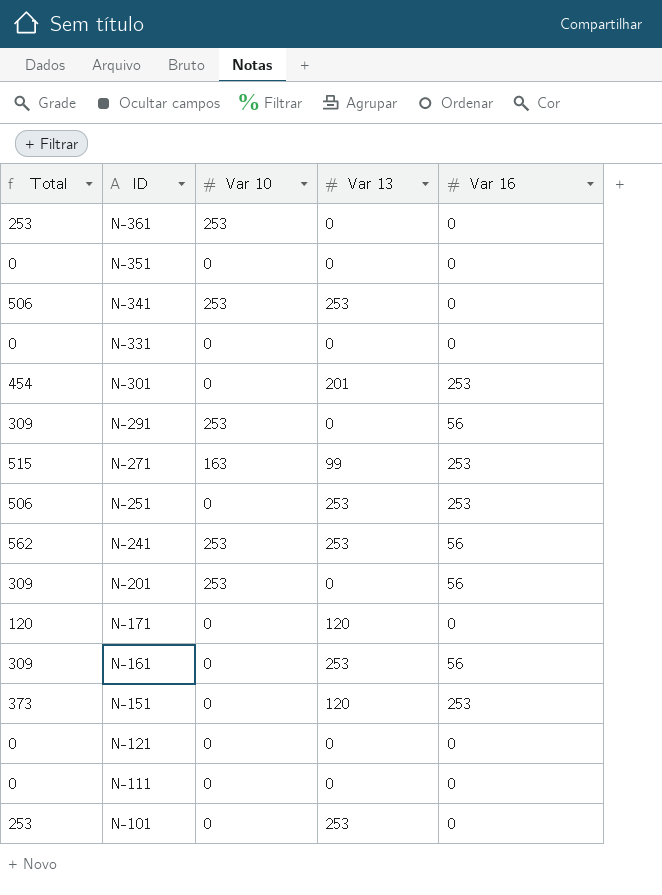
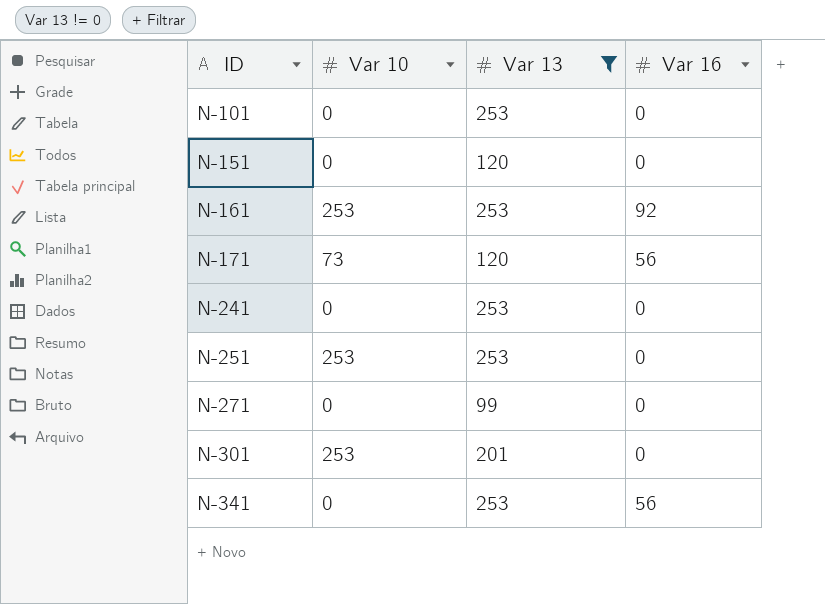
filter: none -> Var 13 != 0
row order: ID descending -> ID ascending
column Total | formula: [Var 10] + [Var 13] + [Var 16] -> none
N-151 | Var 16: 253 -> 0
N-161 | Var 10: 0 -> 253
N-161 | Var 16: 56 -> 92
N-171 | Var 10: 0 -> 73
N-171 | Var 16: 0 -> 56
N-241 | Var 10: 253 -> 0
N-241 | Var 16: 56 -> 0
N-251 | Var 10: 0 -> 253
N-251 | Var 16: 253 -> 0
N-271 | Var 10: 163 -> 0
N-271 | Var 16: 253 -> 0
N-301 | Var 10: 0 -> 253
N-301 | Var 16: 253 -> 0
N-341 | Var 10: 253 -> 0
N-341 | Var 16: 0 -> 56

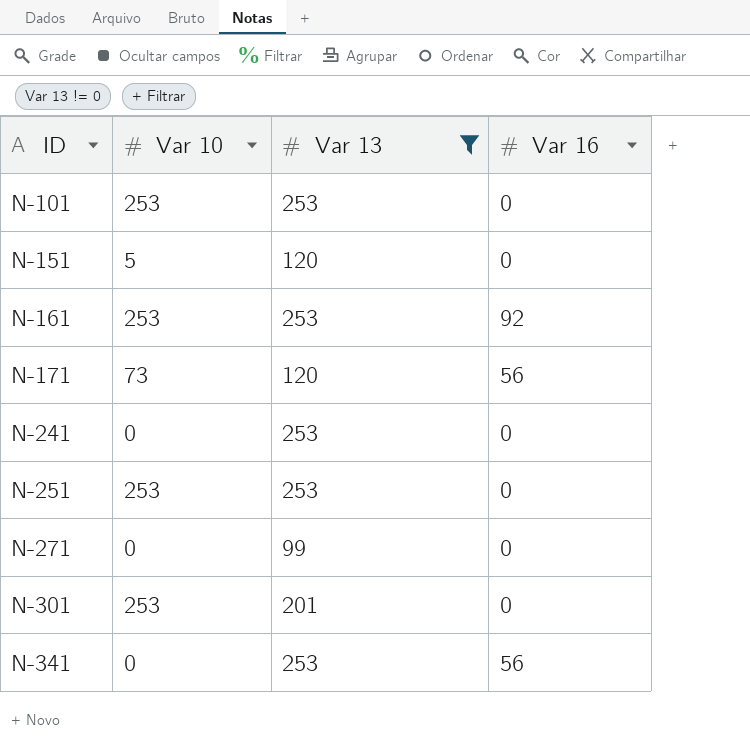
N-101 | Var 10: 0 -> 253
N-151 | Var 10: 0 -> 5

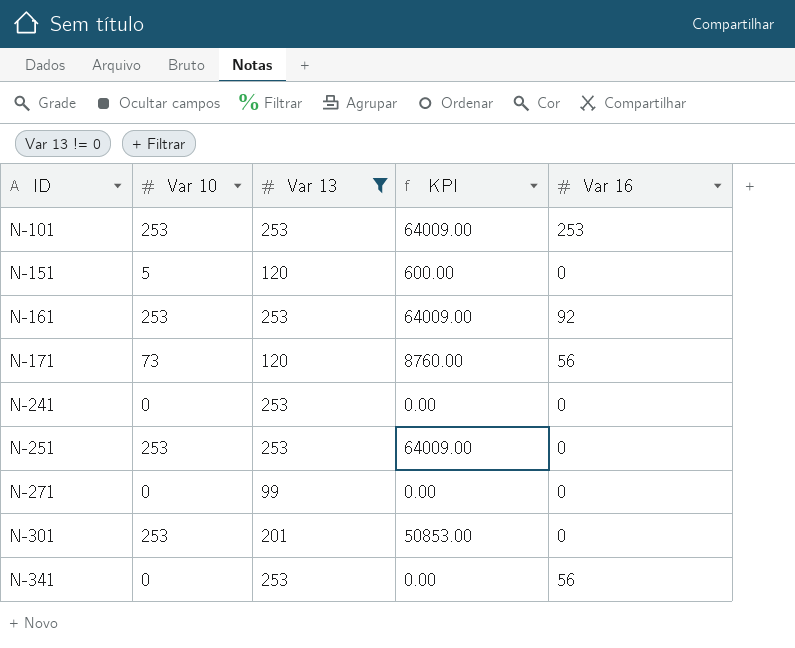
column KPI | formula: none -> [Var 10] * [Var 13]
N-101 | Var 16: 0 -> 253

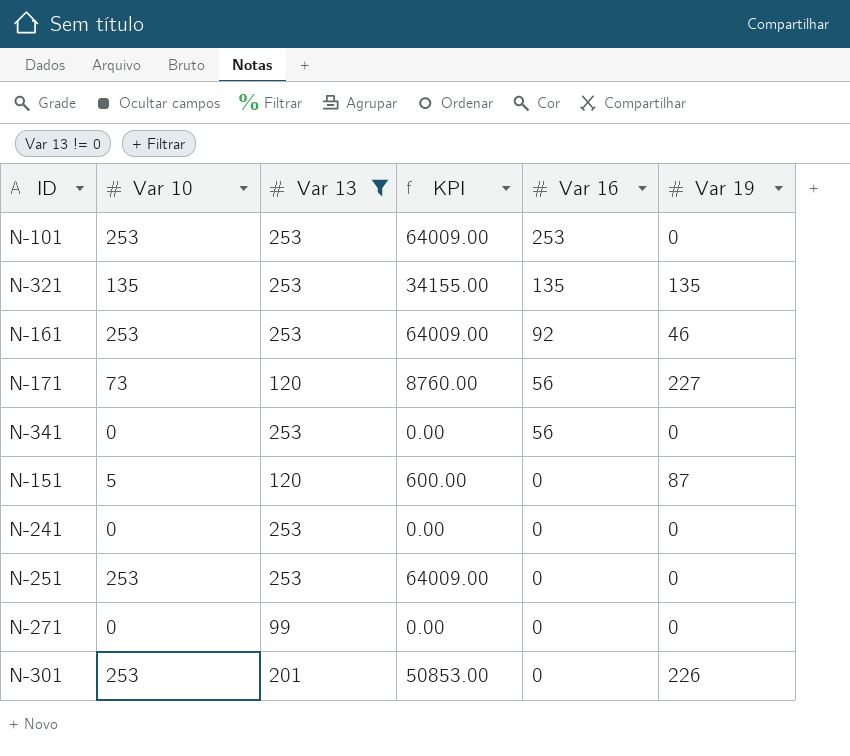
row order: ID ascending -> Var 16 descending
column Var 19 | position: none -> 6
row N-321: none -> 135 | 253 | 34155.00 | 135 | 135

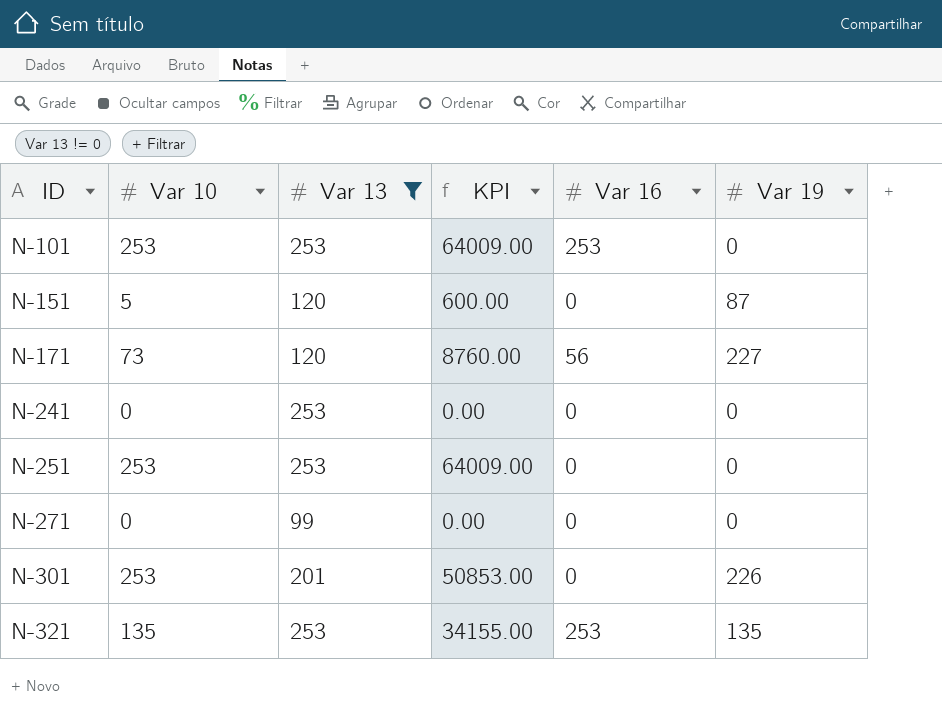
row order: Var 16 descending -> ID ascending
row N-161: 253 | 253 | 64009.00 | 92 | 46 -> none
row N-341: 0 | 253 | 0.00 | 56 | 0 -> none
N-321 | Var 16: 135 -> 253

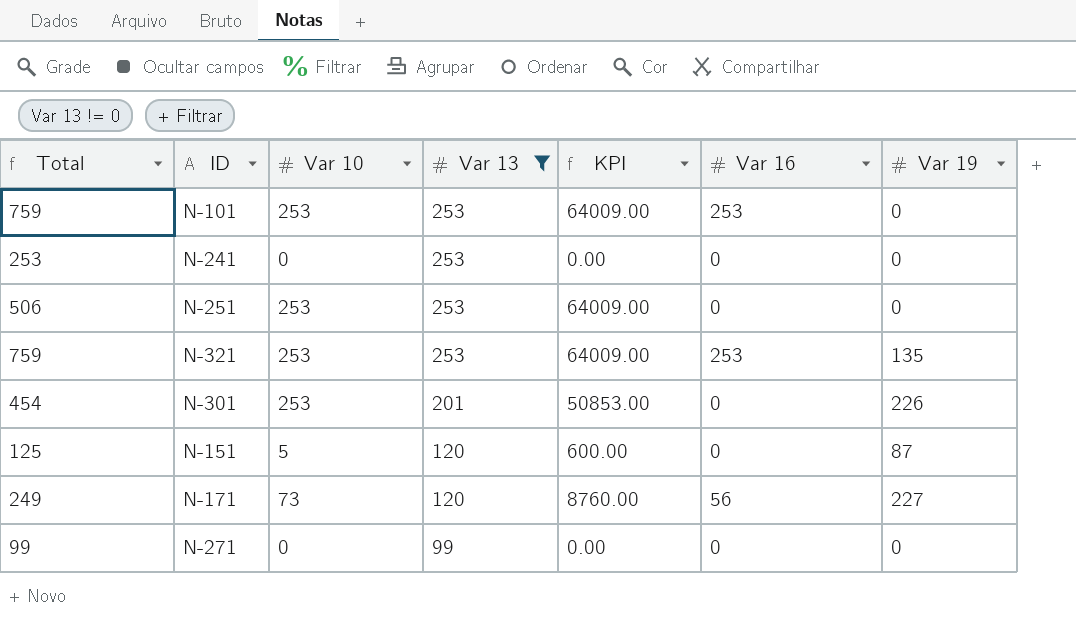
row order: ID ascending -> Var 13 descending
column Total | formula: none -> [Var 10] + [Var 13] + [Var 16]
N-321 | Var 10: 135 -> 253
N-321 | KPI: 34155.00 -> 64009.00

